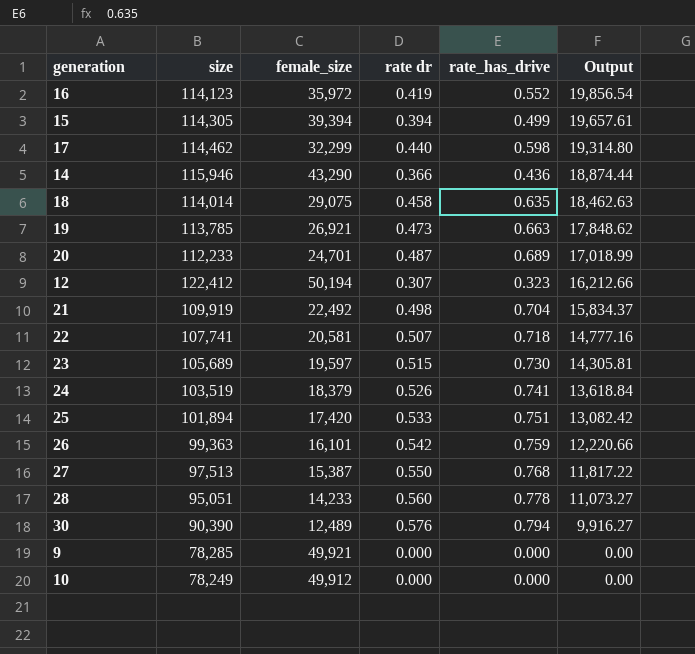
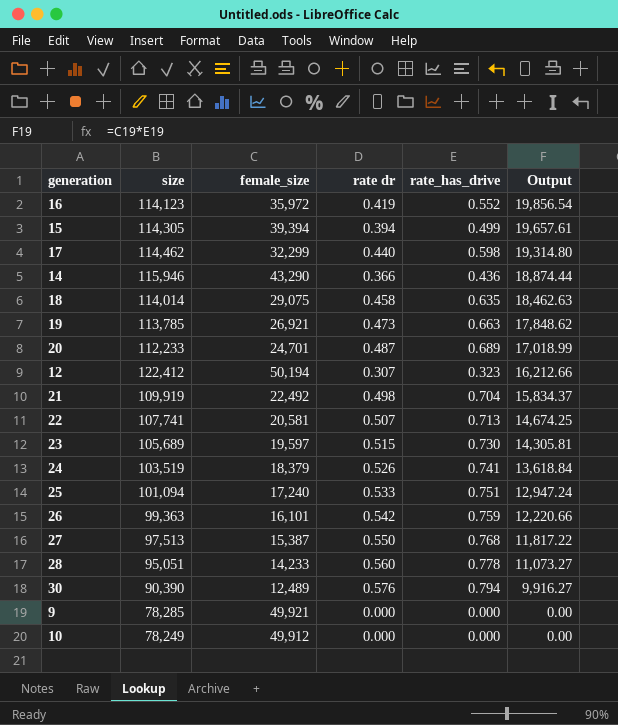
22 | rate_has_drive: 0.718 -> 0.713
22 | Output: 14,777.16 -> 14,674.25
25 | size: 101,894 -> 101,094
25 | female_size: 17,420 -> 17,240
25 | Output: 13,082.42 -> 12,947.24

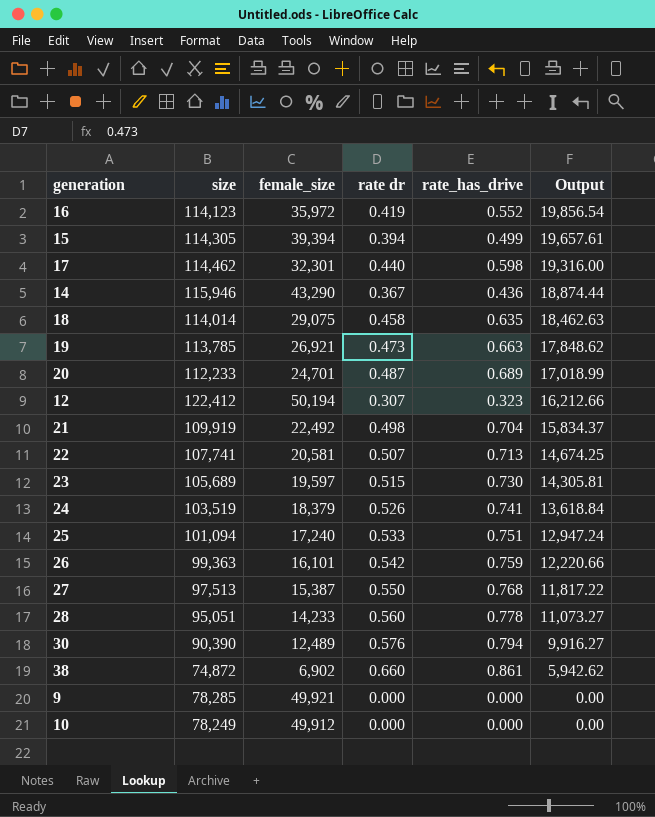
17 | female_size: 32,299 -> 32,301
17 | Output: 19,314.80 -> 19,316.00
14 | rate dr: 0.366 -> 0.367
row 38: none -> 74,872 | 6,902 | 0.660 | 0.861 | 5,942.62

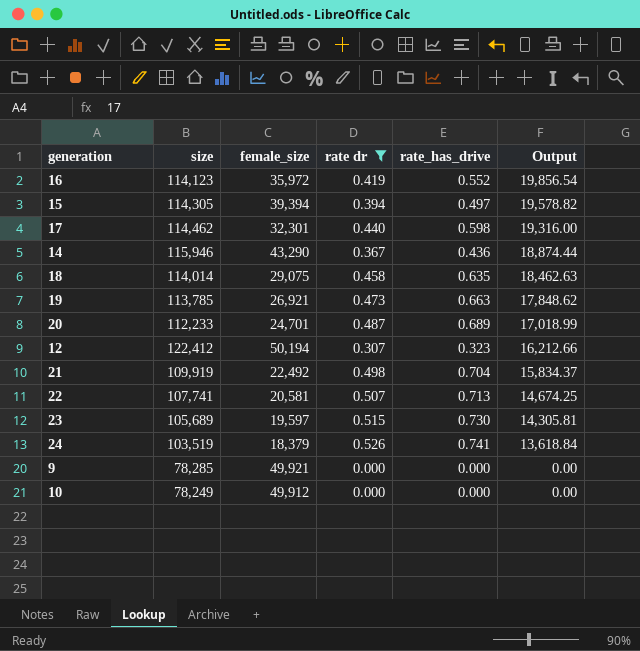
filter: none -> rate dr <= 0.526
15 | rate_has_drive: 0.499 -> 0.497
15 | Output: 19,657.61 -> 19,578.82

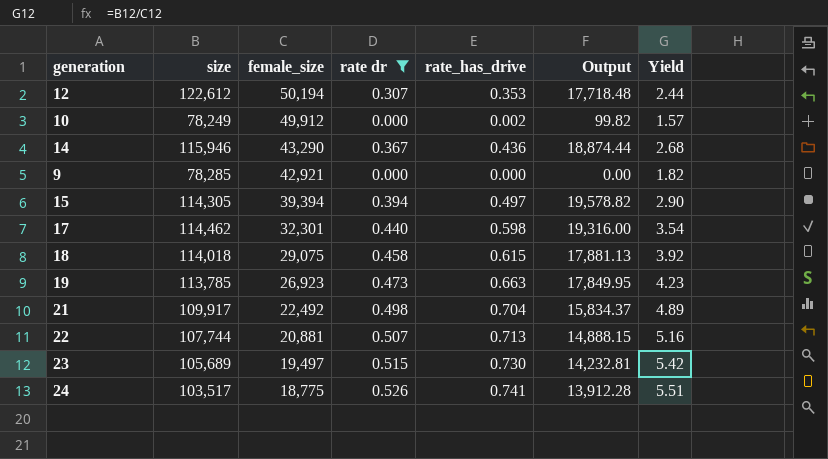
row order: Output descending -> female_size descending
column Yield | formula: none -> [size] / [female_size]
row 16: 114,123 | 35,972 | 0.419 | 0.552 | 19,856.54 -> none
row 20: 112,233 | 24,701 | 0.487 | 0.689 | 17,018.99 -> none
12 | size: 122,412 -> 122,612
12 | rate_has_drive: 0.323 -> 0.353
12 | Output: 16,212.66 -> 17,718.48
10 | rate_has_drive: 0.000 -> 0.002
10 | Output: 0.00 -> 99.82
9 | female_size: 49,921 -> 42,921
18 | size: 114,014 -> 114,018
18 | rate_has_drive: 0.635 -> 0.615
18 | Output: 18,462.63 -> 17,881.13
19 | female_size: 26,921 -> 26,923
19 | Output: 17,848.62 -> 17,849.95
21 | size: 109,919 -> 109,917
22 | size: 107,741 -> 107,744
22 | female_size: 20,581 -> 20,881
22 | Output: 14,674.25 -> 14,888.15
23 | female_size: 19,597 -> 19,497
23 | Output: 14,305.81 -> 14,232.81
24 | size: 103,519 -> 103,517
24 | female_size: 18,379 -> 18,775
24 | Output: 13,618.84 -> 13,912.28

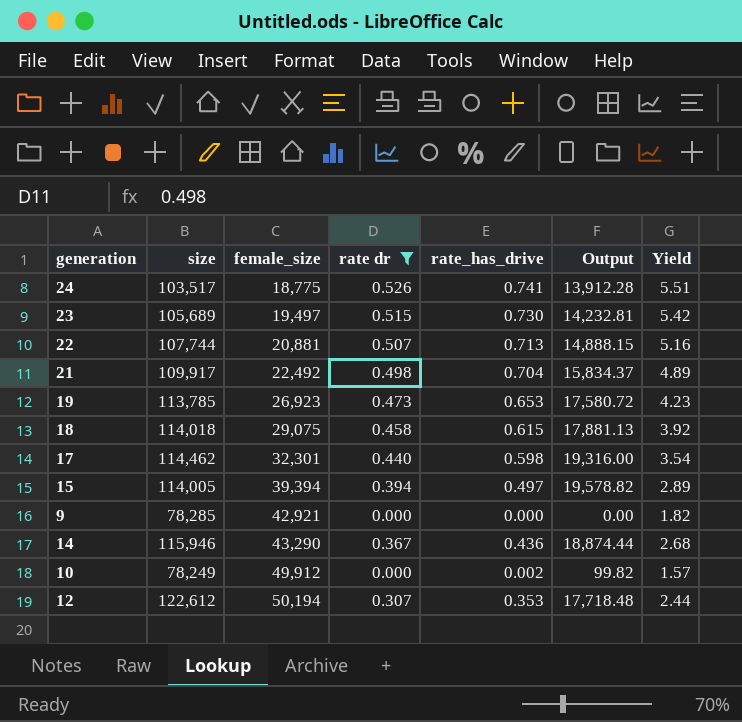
row order: female_size descending -> female_size ascending
19 | rate_has_drive: 0.663 -> 0.653
19 | Output: 17,849.95 -> 17,580.72
15 | size: 114,305 -> 114,005
15 | Yield: 2.90 -> 2.89

